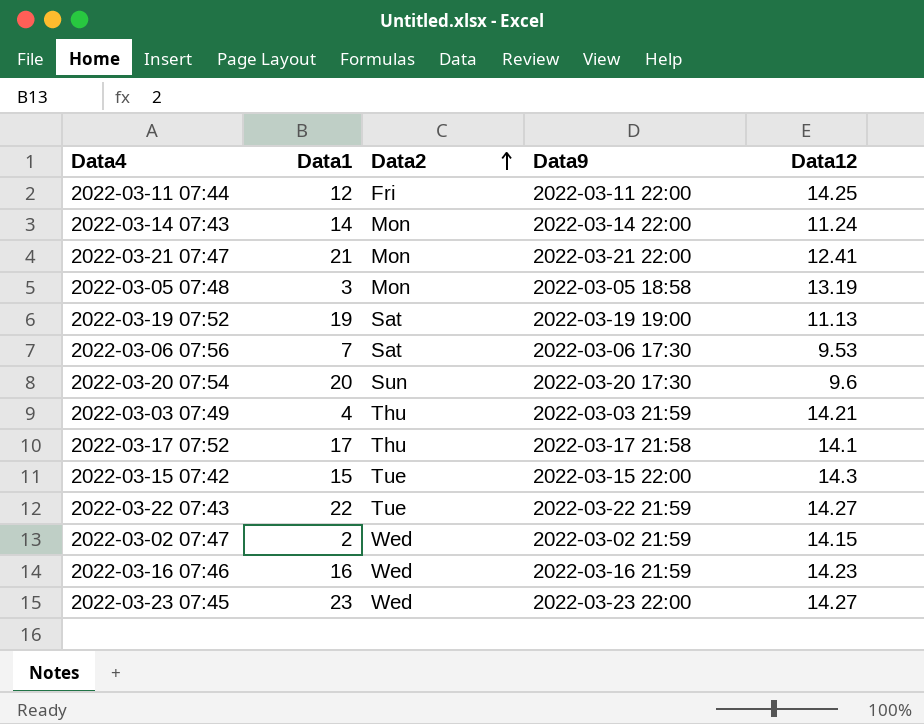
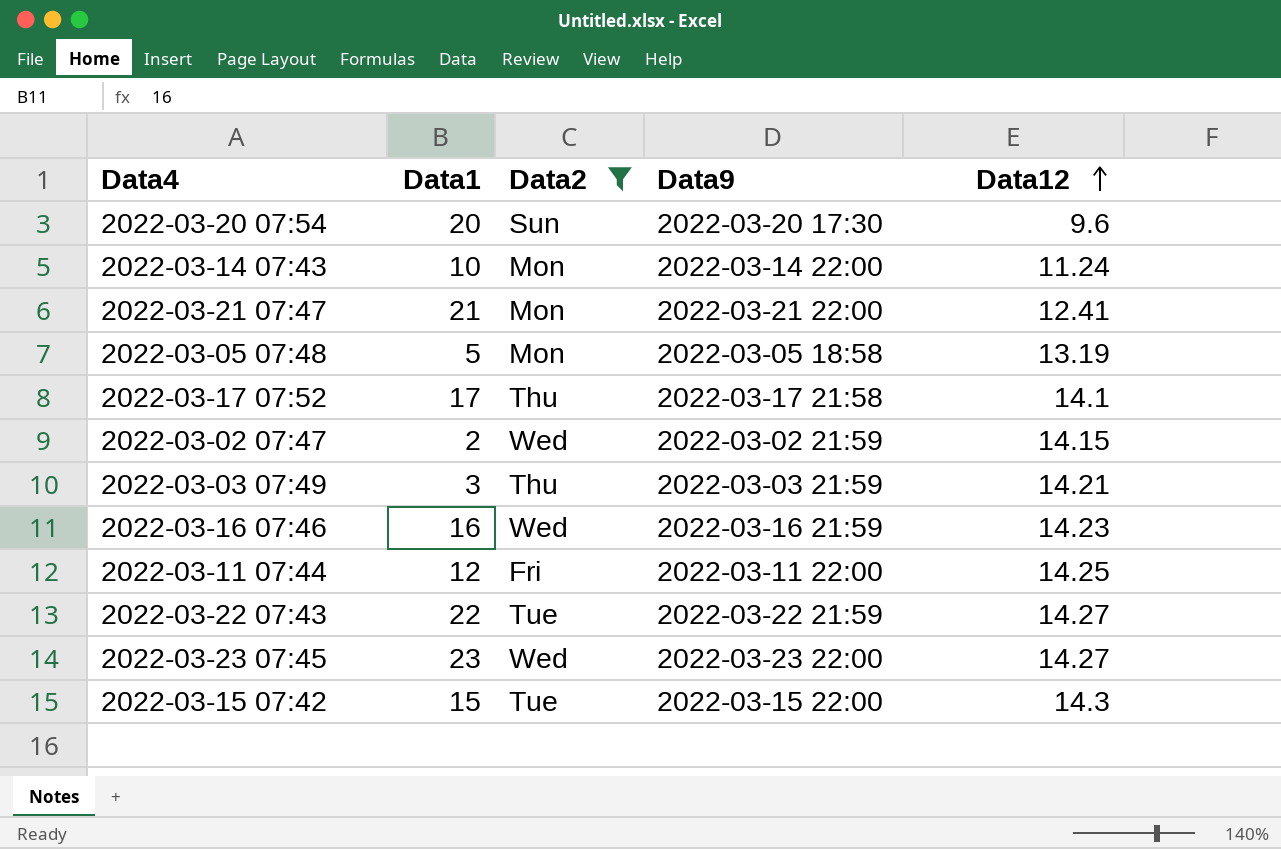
filter: none -> Data2 != Sat
row order: Data2 ascending -> Data12 ascending
2022-03-14 07:43 | Data1: 14 -> 10
2022-03-05 07:48 | Data1: 3 -> 5
2022-03-03 07:49 | Data1: 4 -> 3

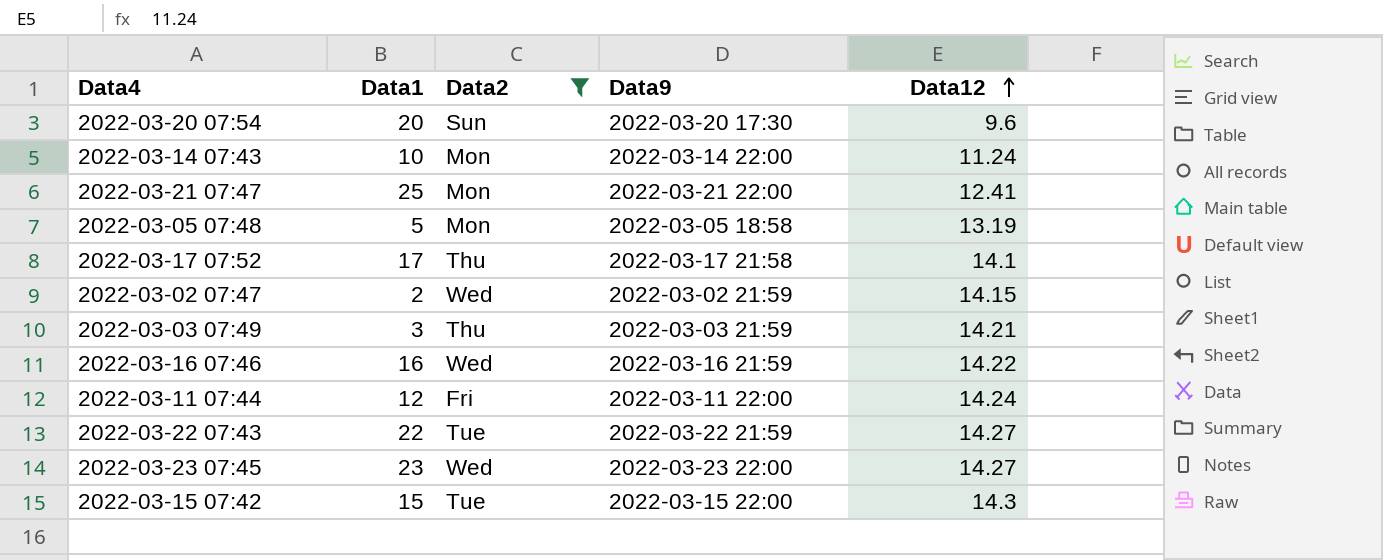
2022-03-21 07:47 | Data1: 21 -> 25
2022-03-16 07:46 | Data12: 14.23 -> 14.22
2022-03-11 07:44 | Data12: 14.25 -> 14.24

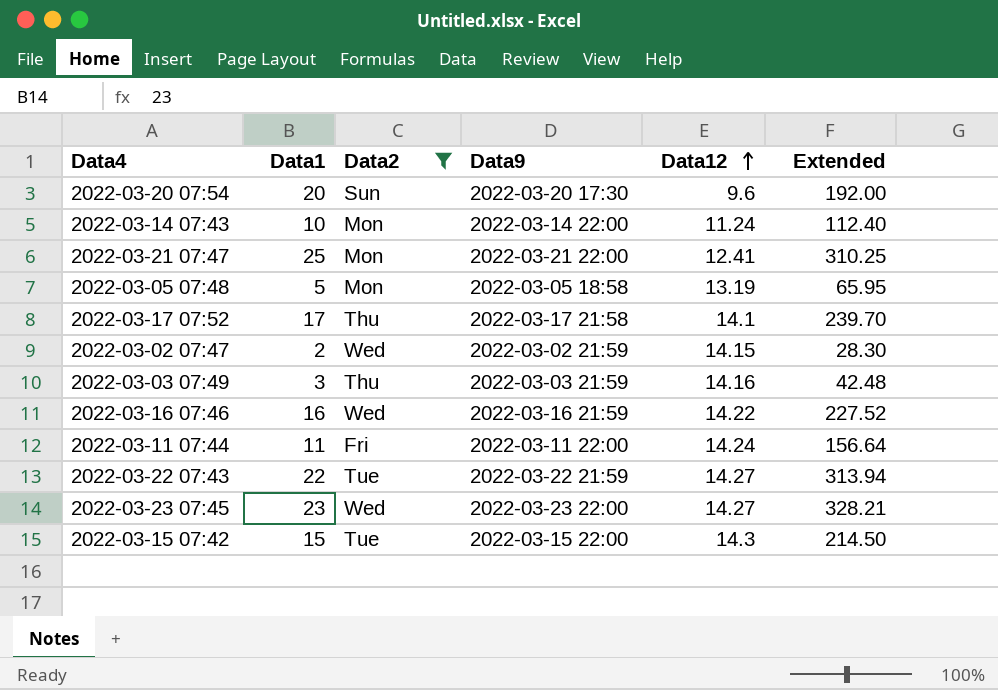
column Extended | formula: none -> [Data1] * [Data12]
2022-03-03 07:49 | Data12: 14.21 -> 14.16
2022-03-11 07:44 | Data1: 12 -> 11

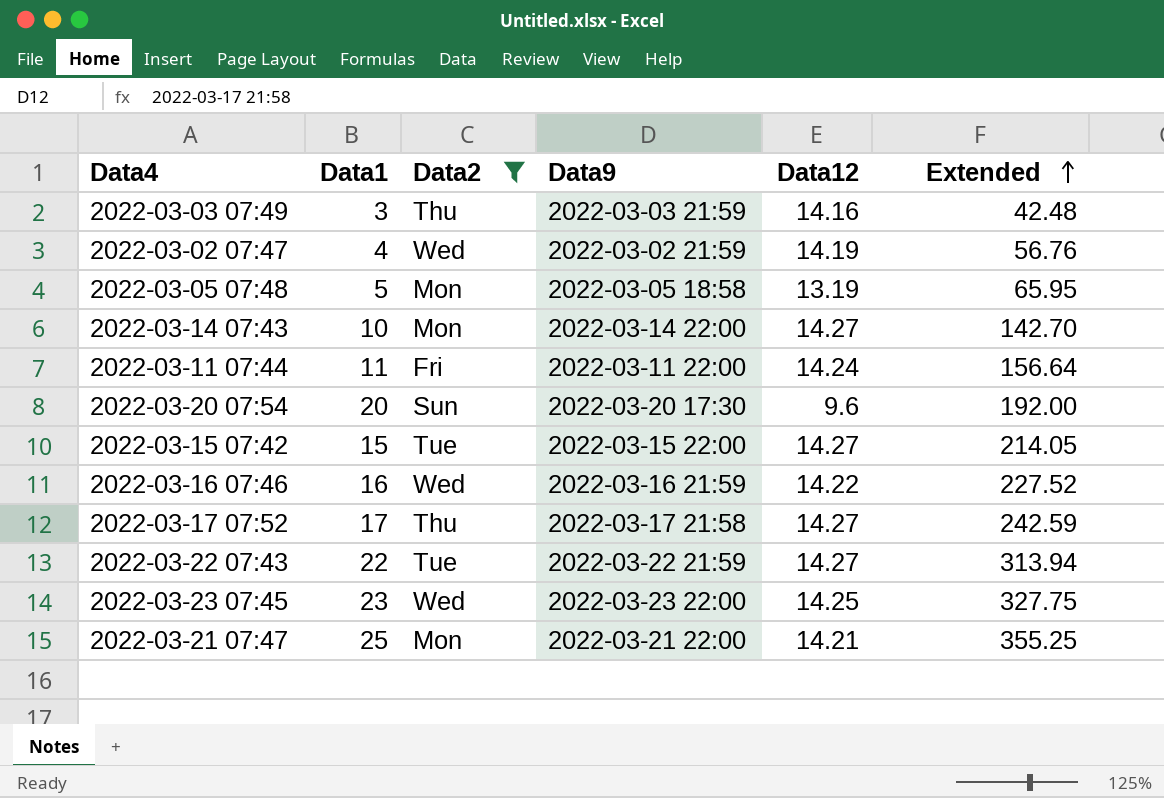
row order: Data12 ascending -> Extended ascending
2022-03-02 07:47 | Data1: 2 -> 4
2022-03-02 07:47 | Data12: 14.15 -> 14.19
2022-03-02 07:47 | Extended: 28.30 -> 56.76
2022-03-14 07:43 | Data12: 11.24 -> 14.27
2022-03-14 07:43 | Extended: 112.40 -> 142.70
2022-03-15 07:42 | Data12: 14.3 -> 14.27
2022-03-15 07:42 | Extended: 214.50 -> 214.05
2022-03-17 07:52 | Data12: 14.1 -> 14.27
2022-03-17 07:52 | Extended: 239.70 -> 242.59
2022-03-23 07:45 | Data12: 14.27 -> 14.25
2022-03-23 07:45 | Extended: 328.21 -> 327.75
2022-03-21 07:47 | Data12: 12.41 -> 14.21
2022-03-21 07:47 | Extended: 310.25 -> 355.25

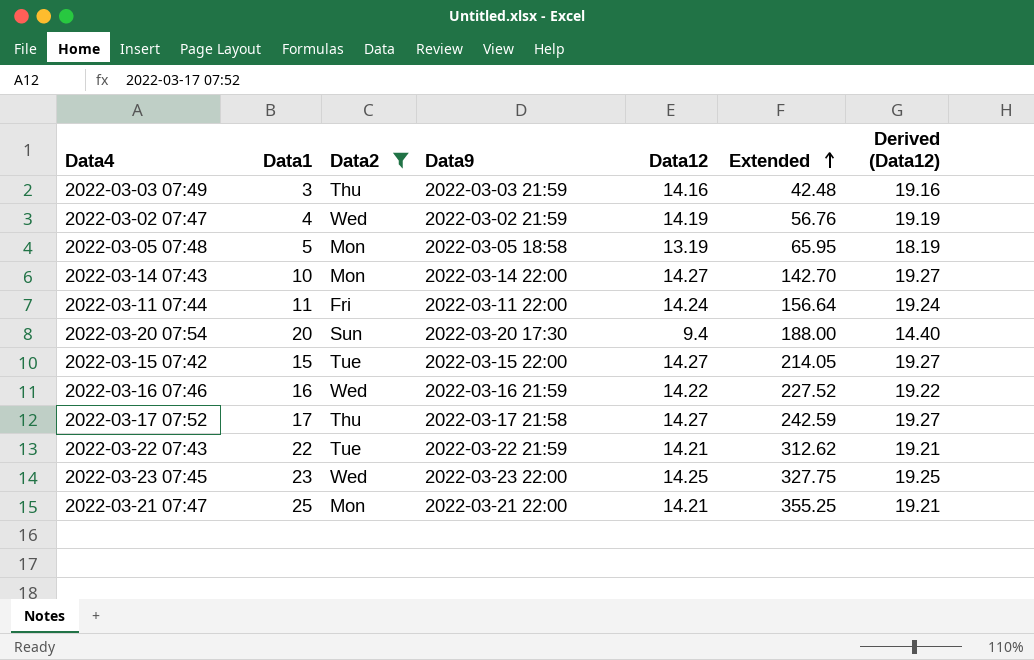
column Derived (Data12) | formula: none -> [Data12] + 5
2022-03-20 07:54 | Data12: 9.6 -> 9.4
2022-03-20 07:54 | Extended: 192.00 -> 188.00
2022-03-22 07:43 | Data12: 14.27 -> 14.21
2022-03-22 07:43 | Extended: 313.94 -> 312.62

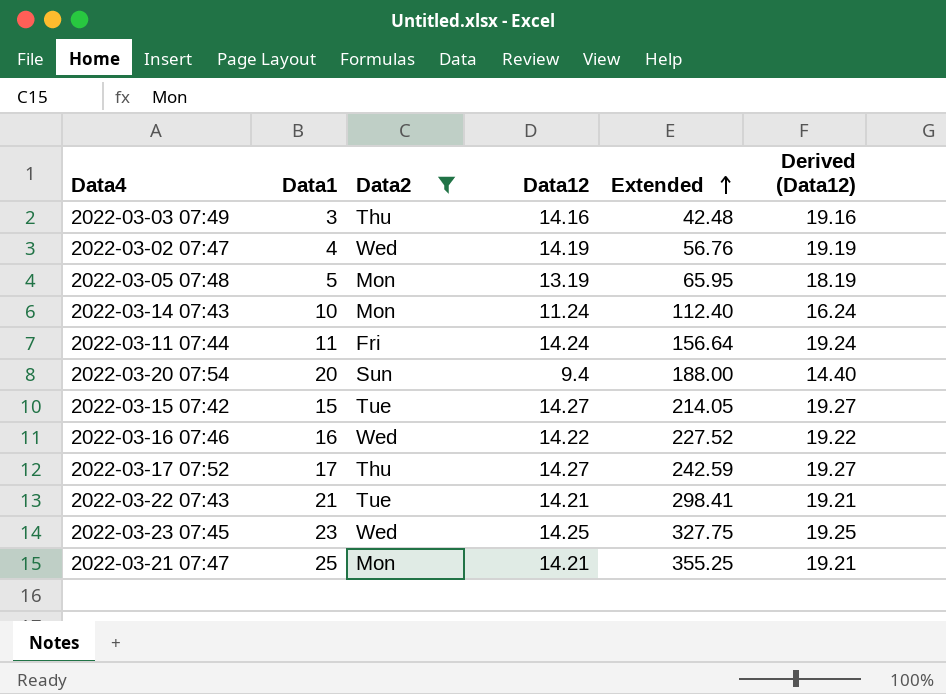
column Data9 | position: 4 -> none
2022-03-14 07:43 | Data12: 14.27 -> 11.24
2022-03-14 07:43 | Extended: 142.70 -> 112.40
2022-03-14 07:43 | Derived (Data12): 19.27 -> 16.24
2022-03-22 07:43 | Data1: 22 -> 21
2022-03-22 07:43 | Extended: 312.62 -> 298.41

